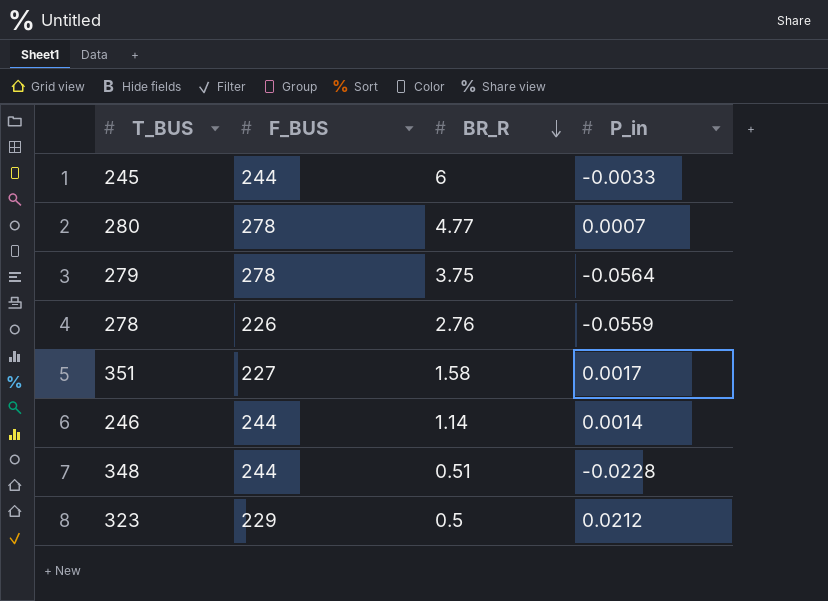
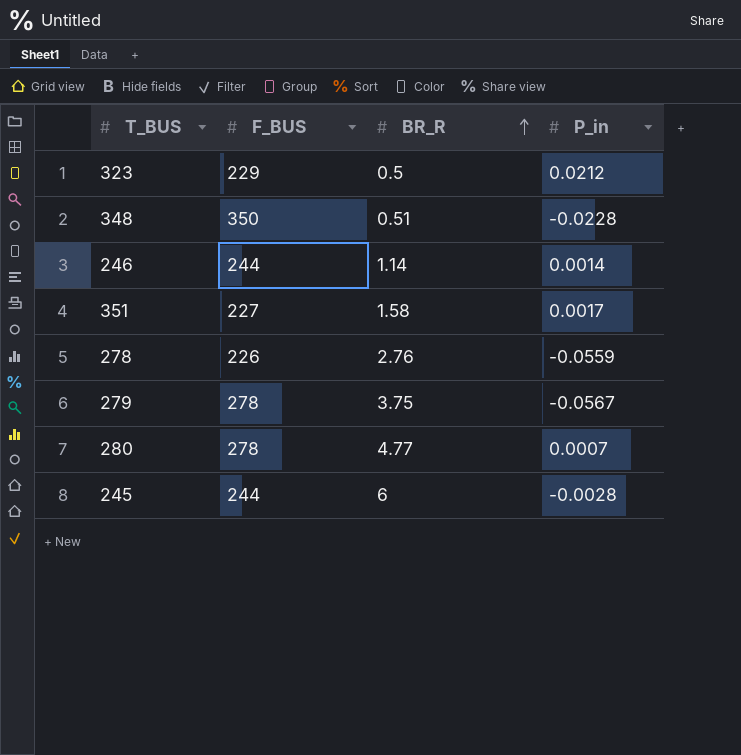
row order: BR_R descending -> BR_R ascending
348 | F_BUS: 244 -> 350
279 | P_in: -0.0564 -> -0.0567
245 | P_in: -0.0033 -> -0.0028

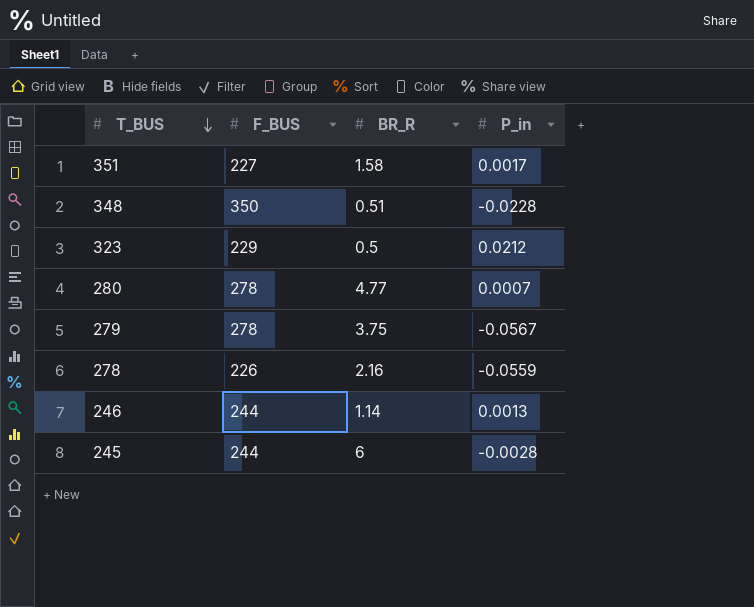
row order: BR_R ascending -> T_BUS descending
278 | BR_R: 2.76 -> 2.16
246 | P_in: 0.0014 -> 0.0013

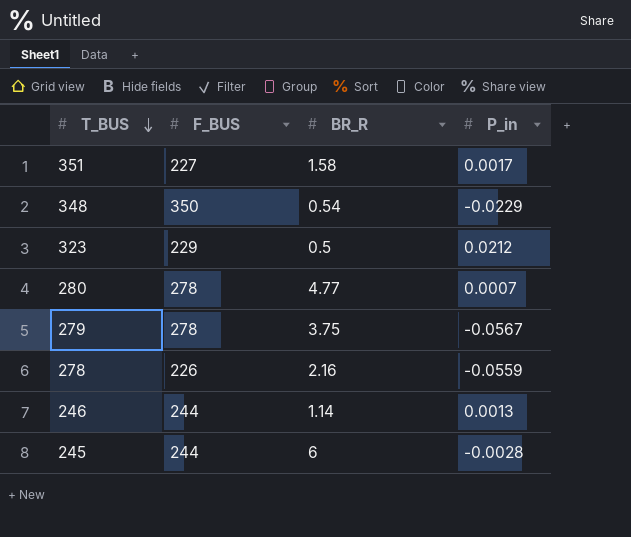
348 | BR_R: 0.51 -> 0.54
348 | P_in: -0.0228 -> -0.0229

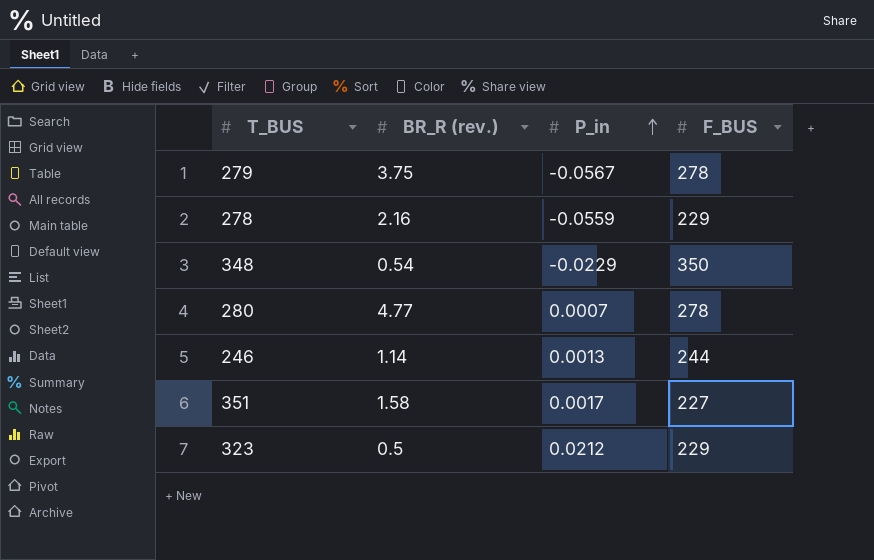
row order: T_BUS descending -> P_in ascending
column name: BR_R -> BR_R (rev.)
column F_BUS | position: 2 -> 4
row 245: 244 | 6 | -0.0028 -> none
278 | F_BUS: 226 -> 229

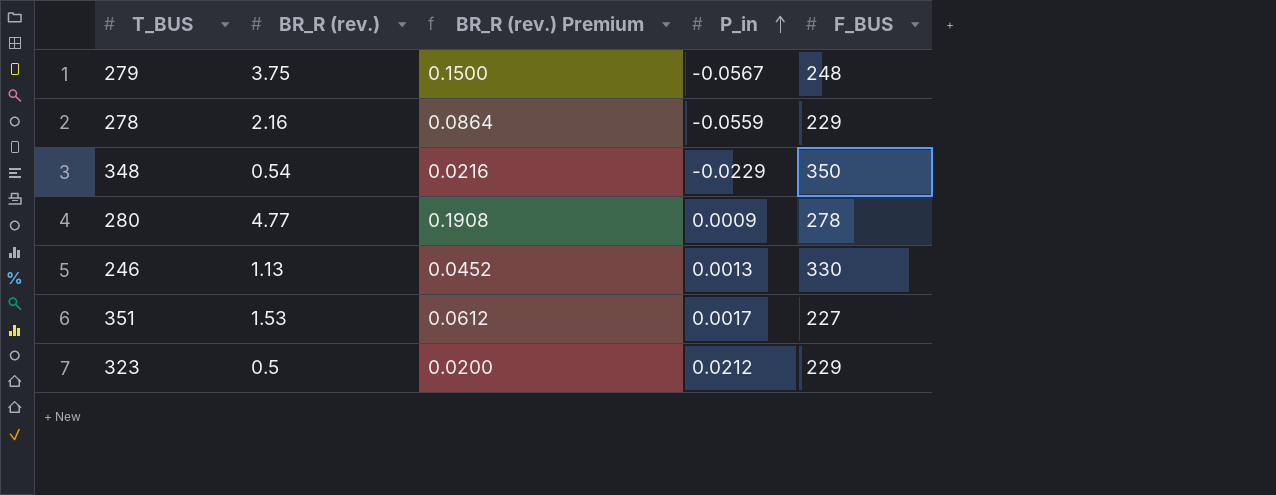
column BR_R (rev.) Premium | formula: none -> [BR_R (rev.)] * 0.04
279 | F_BUS: 278 -> 248
280 | P_in: 0.0007 -> 0.0009
246 | BR_R (rev.): 1.14 -> 1.13
246 | F_BUS: 244 -> 330
351 | BR_R (rev.): 1.58 -> 1.53

